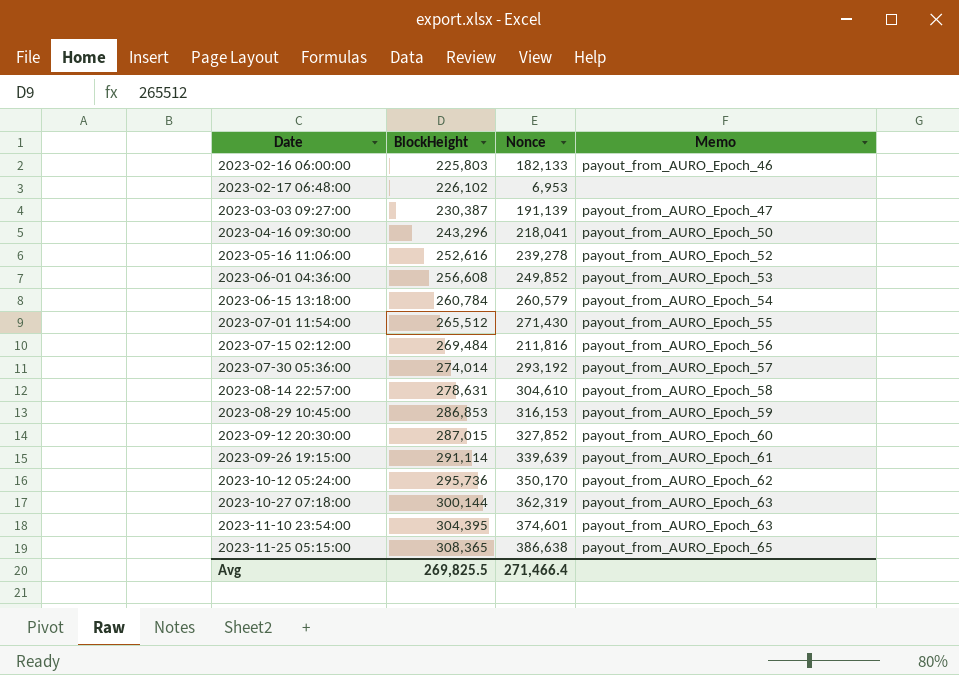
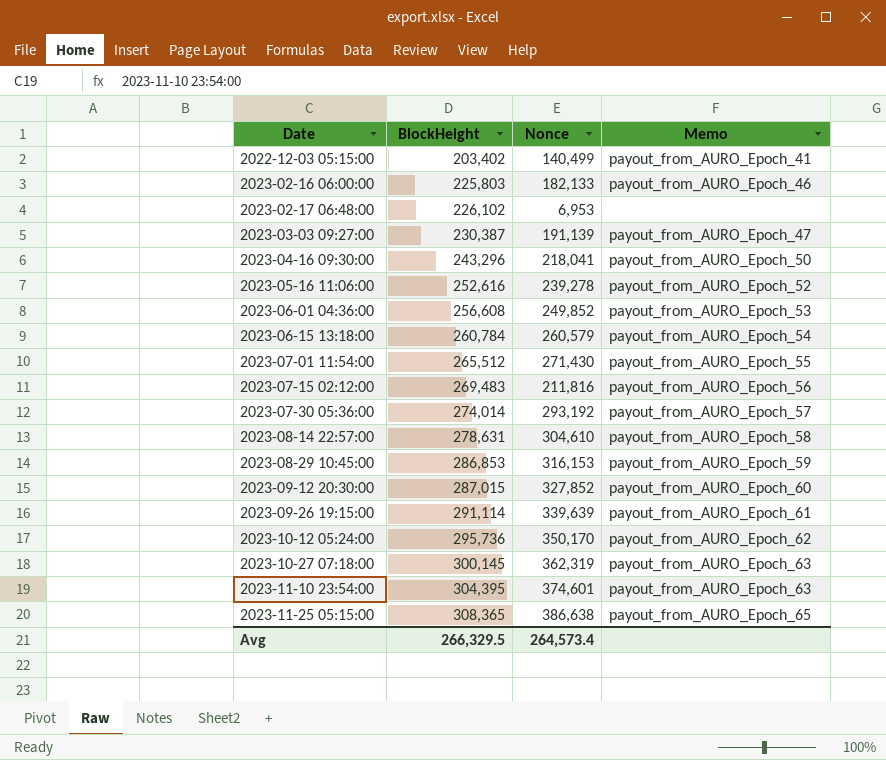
row 2022-12-03 05:15:00: none -> 203,402 | 140,499 | payout_from_AURO_Epoch_41
2023-07-15 02:12:00 | BlockHeight: 269,484 -> 269,483
2023-10-27 07:18:00 | BlockHeight: 300,144 -> 300,145
Avg | BlockHeight: 269,825.5 -> 266,329.5
Avg | Nonce: 271,466.4 -> 264,573.4

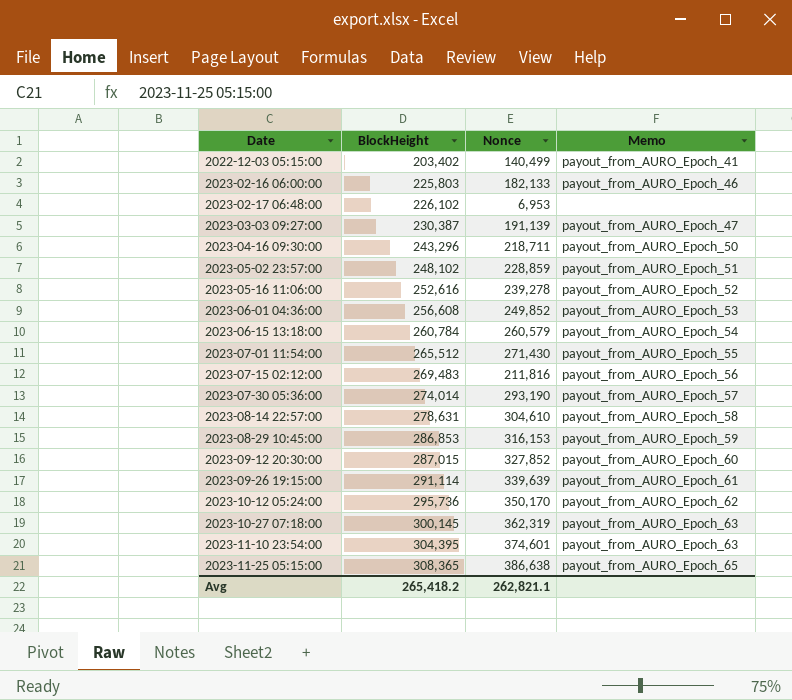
2023-04-16 09:30:00 | Nonce: 218,041 -> 218,711
row 2023-05-02 23:57:00: none -> 248,102 | 228,859 | payout_from_AURO_Epoch_51
2023-07-30 05:36:00 | Nonce: 293,192 -> 293,190
Avg | BlockHeight: 266,329.5 -> 265,418.2
Avg | Nonce: 264,573.4 -> 262,821.1

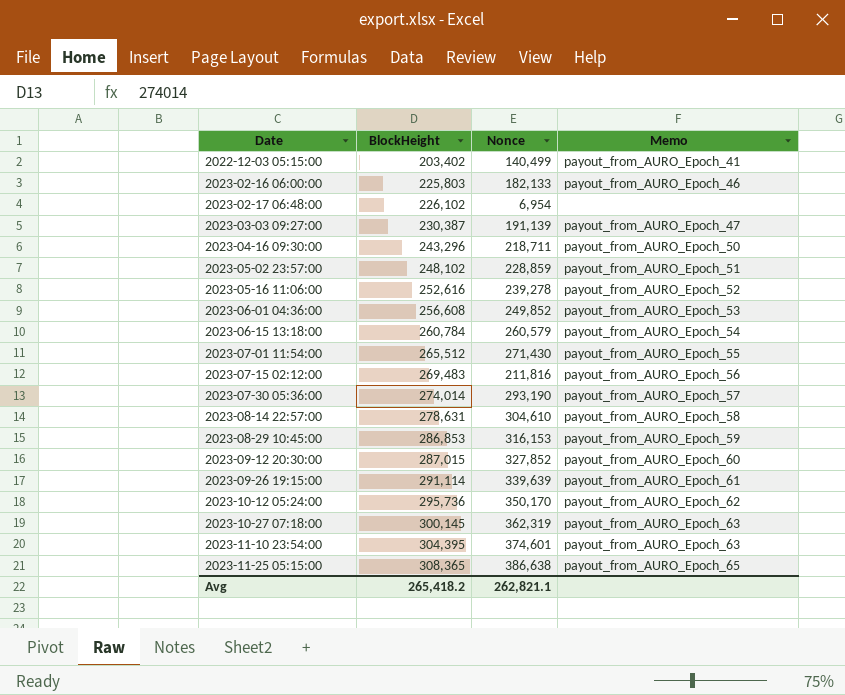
2023-02-17 06:48:00 | Nonce: 6,953 -> 6,954

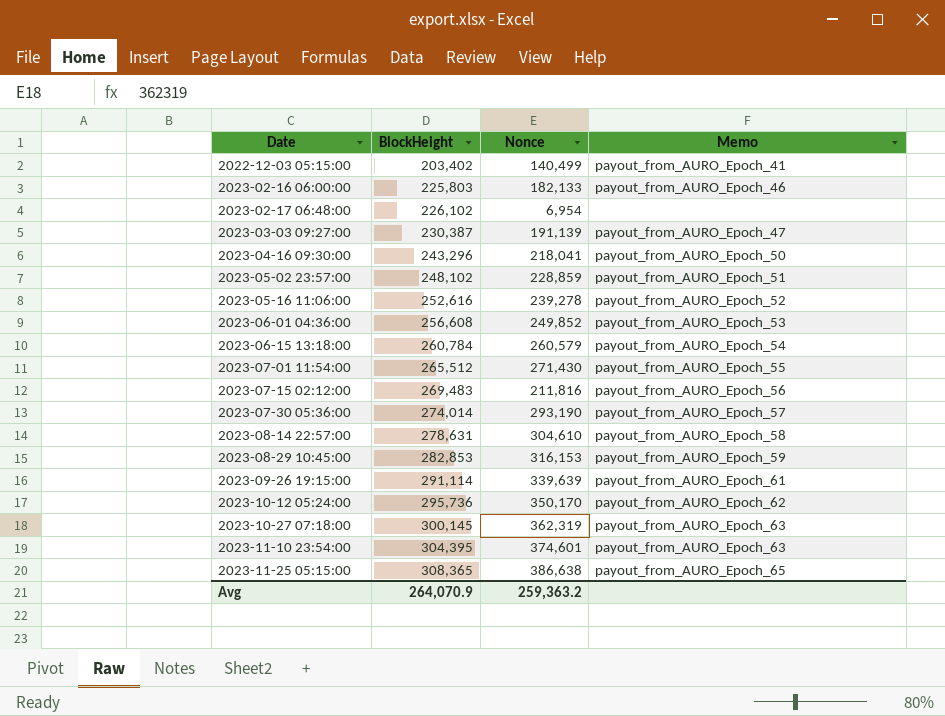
row 2023-09-12 20:30:00: 287,015 | 327,852 | payout_from_AURO_Epoch_60 -> none
2023-04-16 09:30:00 | Nonce: 218,711 -> 218,041
2023-08-29 10:45:00 | BlockHeight: 286,853 -> 282,853
Avg | BlockHeight: 265,418.2 -> 264,070.9
Avg | Nonce: 262,821.1 -> 259,363.2

